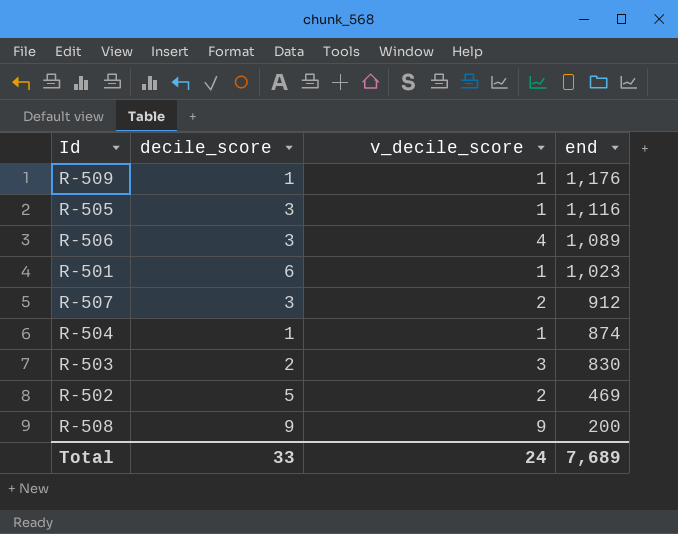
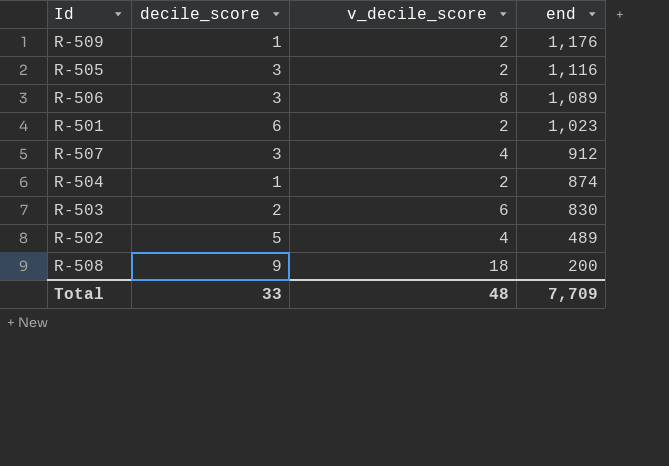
R-509 | v_decile_score: 1 -> 2
R-505 | v_decile_score: 1 -> 2
R-506 | v_decile_score: 4 -> 8
R-501 | v_decile_score: 1 -> 2
R-507 | v_decile_score: 2 -> 4
R-504 | v_decile_score: 1 -> 2
R-503 | v_decile_score: 3 -> 6
R-502 | v_decile_score: 2 -> 4
R-502 | end: 469 -> 489
R-508 | v_decile_score: 9 -> 18
Total | v_decile_score: 24 -> 48
Total | end: 7,689 -> 7,709

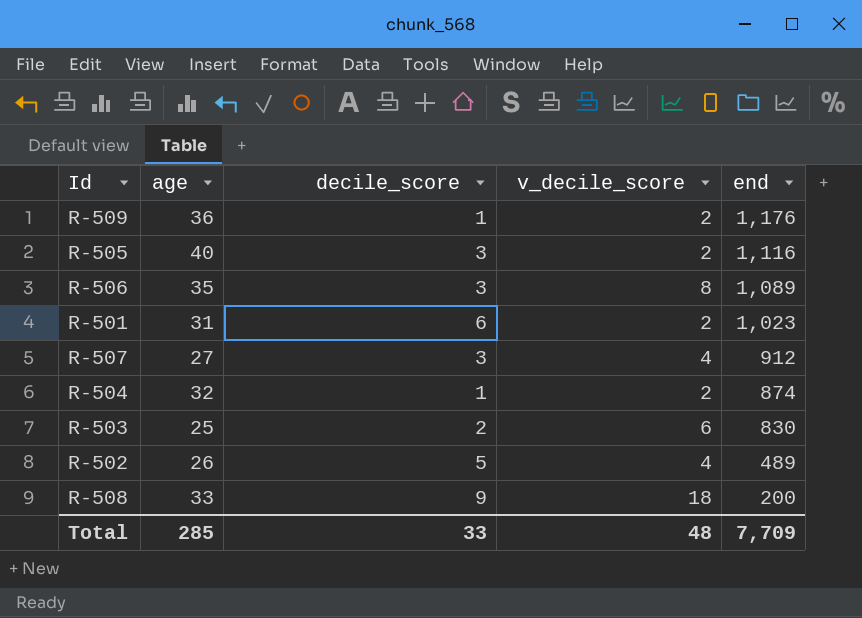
column age | position: none -> 2

